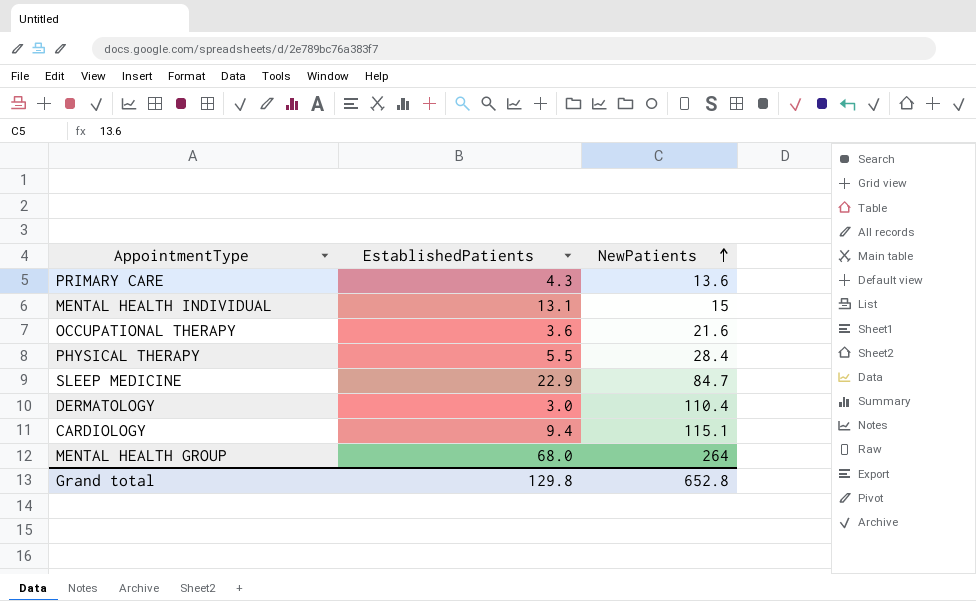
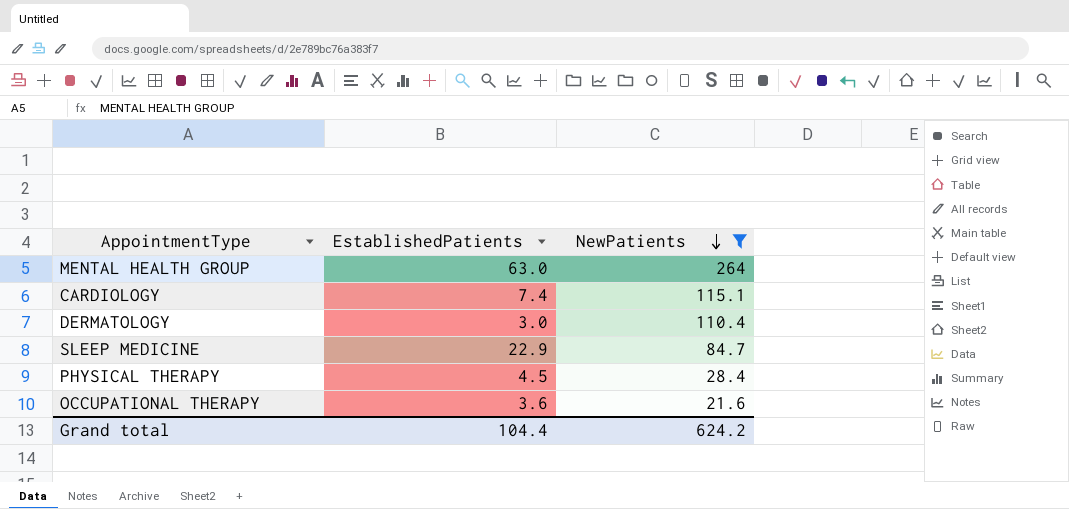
filter: none -> NewPatients >= 21.6
row order: NewPatients ascending -> NewPatients descending
MENTAL HEALTH GROUP | EstablishedPatients: 68.0 -> 63.0
CARDIOLOGY | EstablishedPatients: 9.4 -> 7.4
PHYSICAL THERAPY | EstablishedPatients: 5.5 -> 4.5
Grand total | EstablishedPatients: 129.8 -> 104.4
Grand total | NewPatients: 652.8 -> 624.2

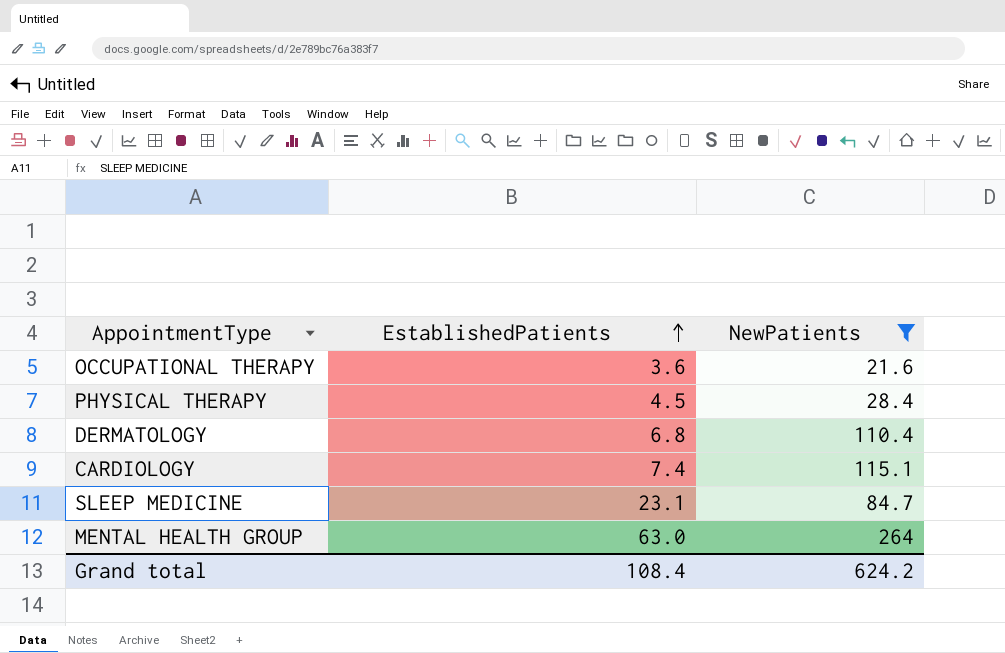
row order: NewPatients descending -> EstablishedPatients ascending
DERMATOLOGY | EstablishedPatients: 3.0 -> 6.8
SLEEP MEDICINE | EstablishedPatients: 22.9 -> 23.1
Grand total | EstablishedPatients: 104.4 -> 108.4

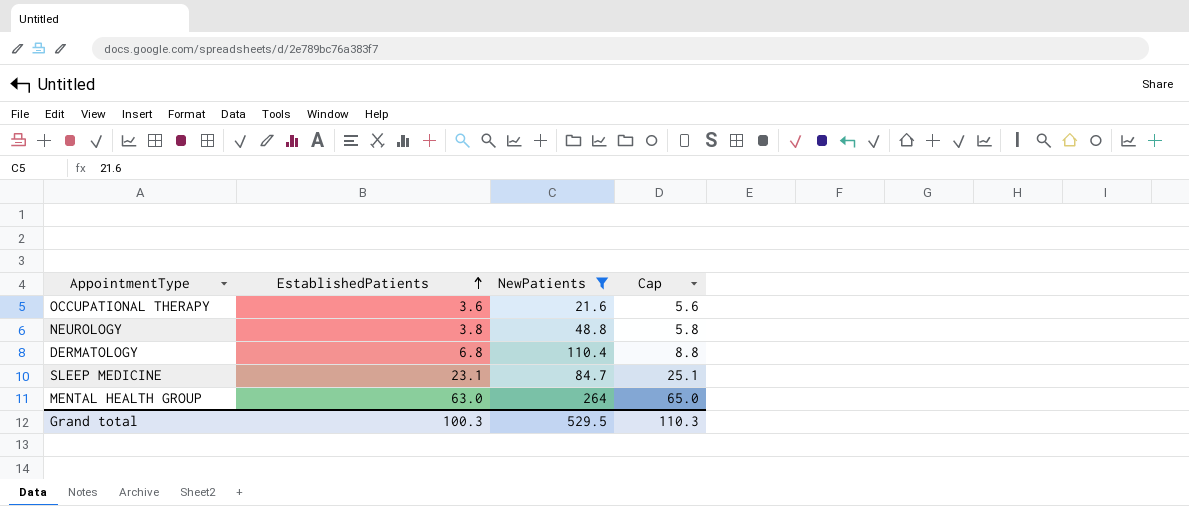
column Cap | formula: none -> [EstablishedPatients] + 2
row PHYSICAL THERAPY: 4.5 | 28.4 -> none
row CARDIOLOGY: 7.4 | 115.1 -> none
row NEUROLOGY: none -> 3.8 | 48.8 | 5.8
Grand total | EstablishedPatients: 108.4 -> 100.3
Grand total | NewPatients: 624.2 -> 529.5

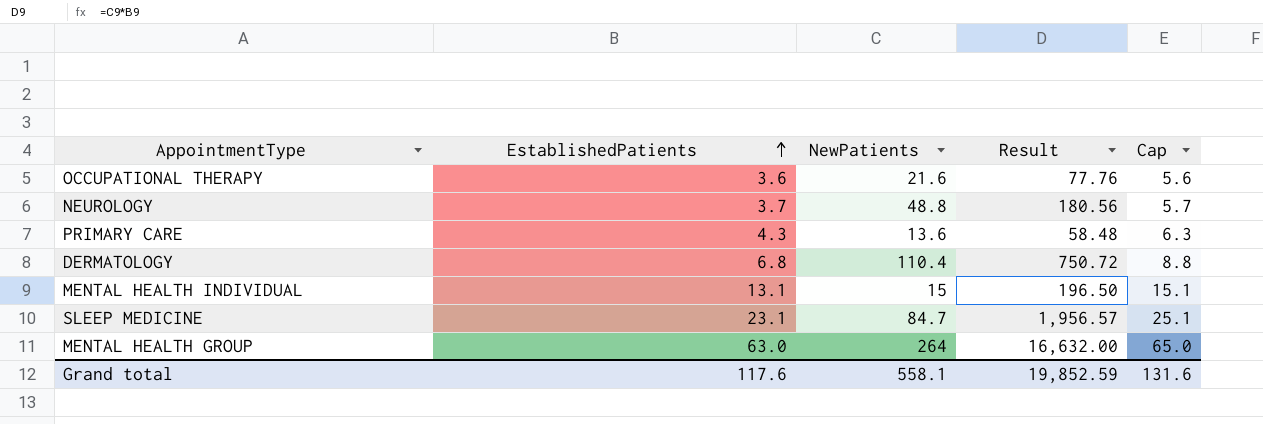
filter: NewPatients >= 21.6 -> none
column Result | formula: none -> [EstablishedPatients] * [NewPatients]
NEUROLOGY | EstablishedPatients: 3.8 -> 3.7
NEUROLOGY | Cap: 5.8 -> 5.7
Grand total | EstablishedPatients: 100.3 -> 117.6
Grand total | NewPatients: 529.5 -> 558.1
Grand total | Cap: 110.3 -> 131.6

